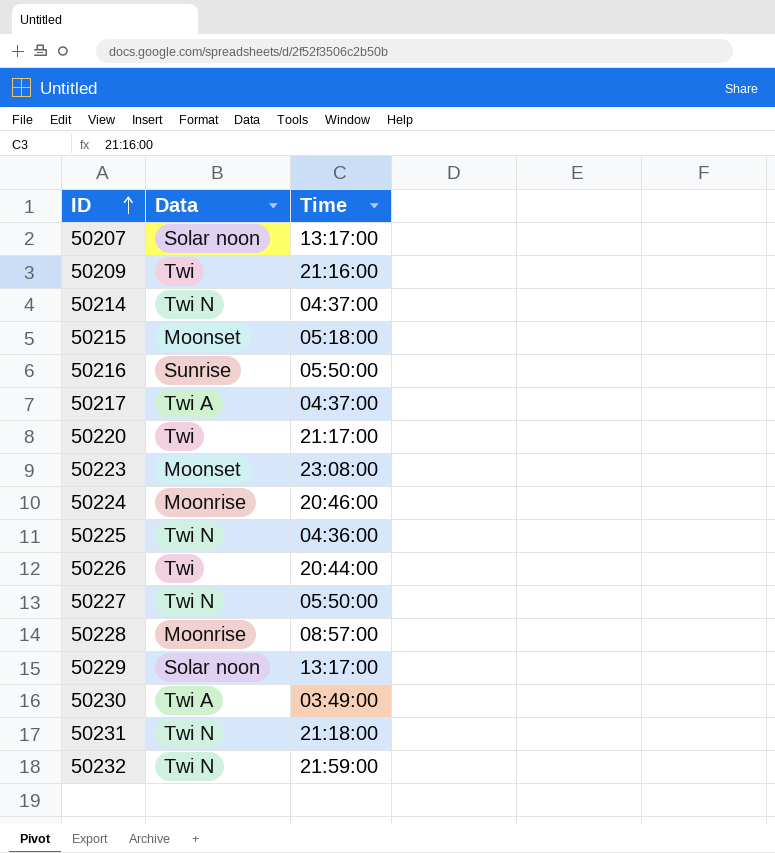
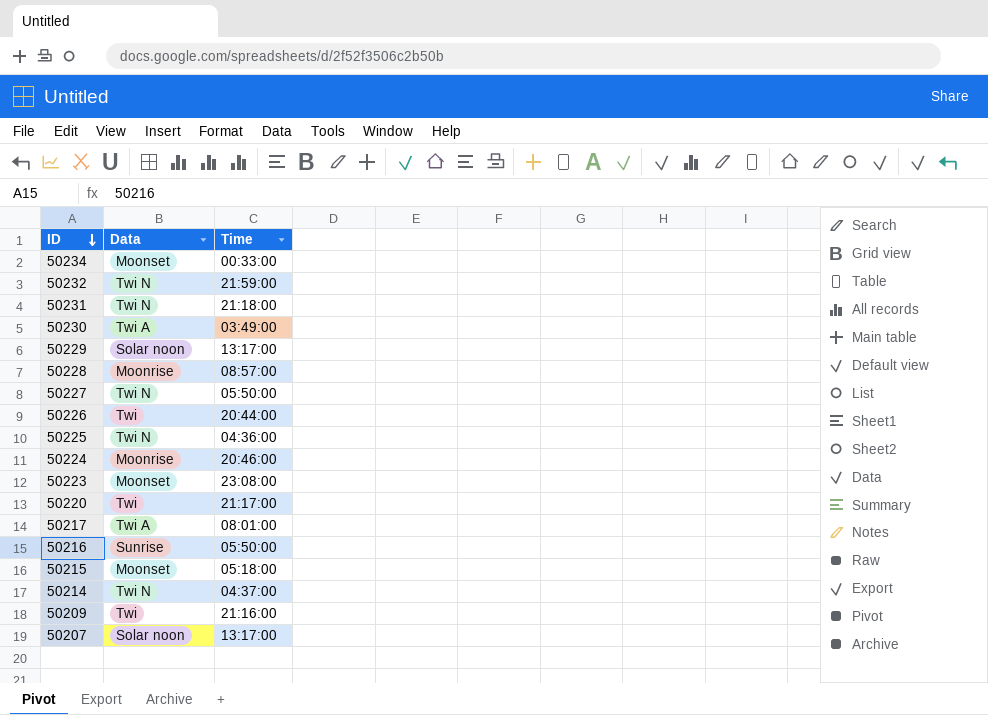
row order: ID ascending -> ID descending
row 50234: none -> Moonset | 00:33:00
50217 | Time: 04:37:00 -> 08:01:00

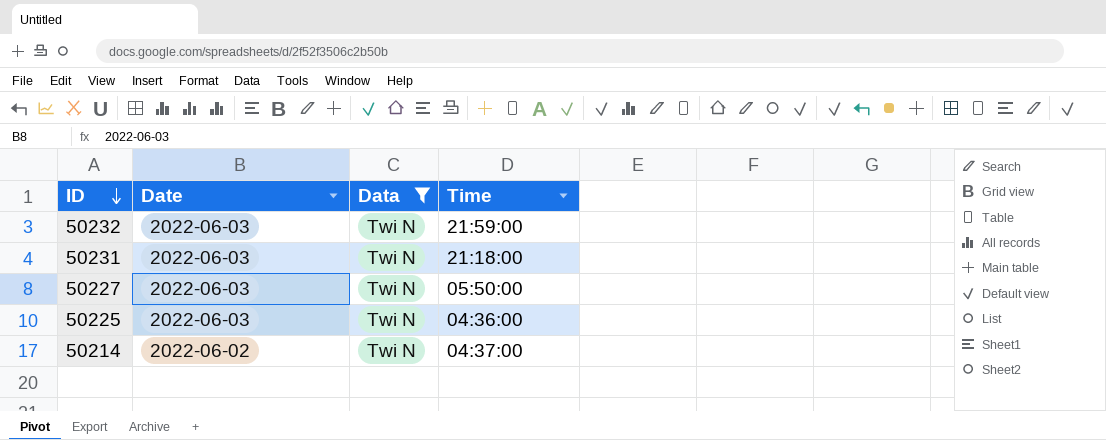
filter: none -> Data = Twi N
column Date | position: none -> 2

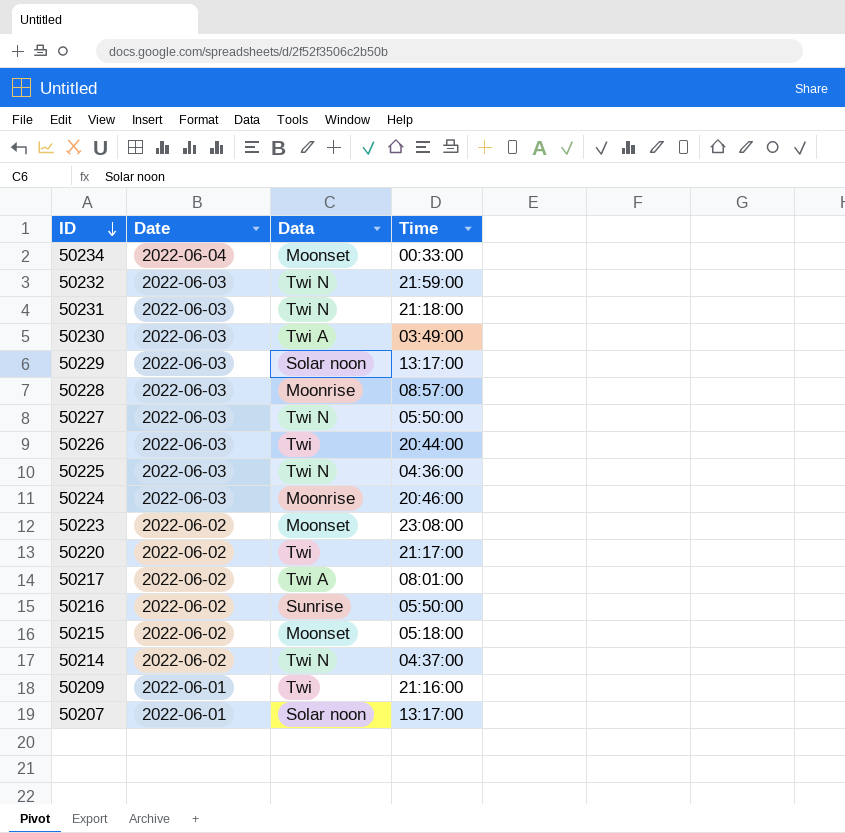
filter: Data = Twi N -> none

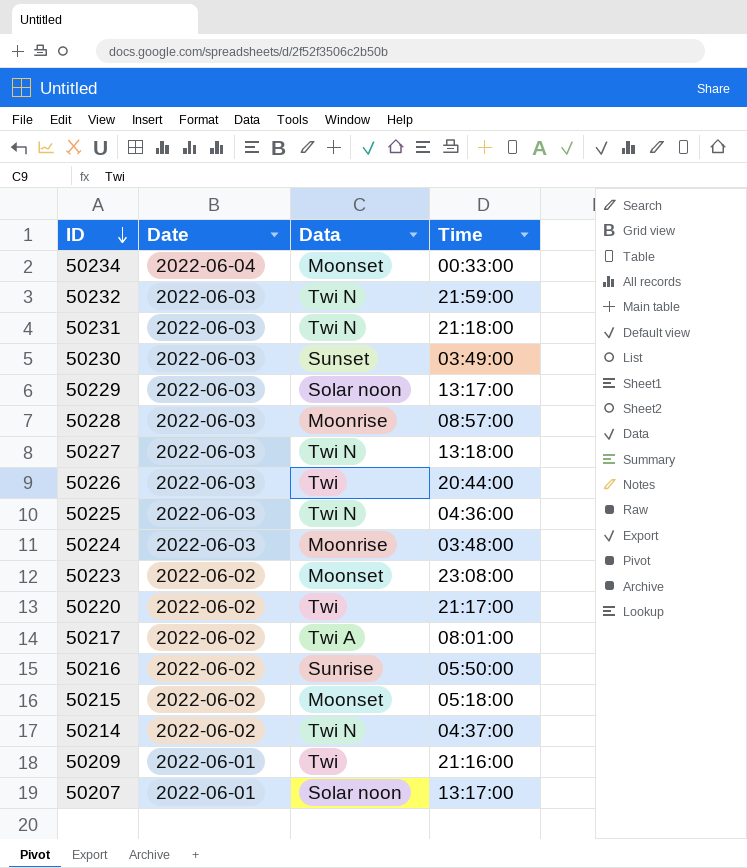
50230 | Data: Twi A -> Sunset
50227 | Time: 05:50:00 -> 13:18:00
50224 | Time: 20:46:00 -> 03:48:00

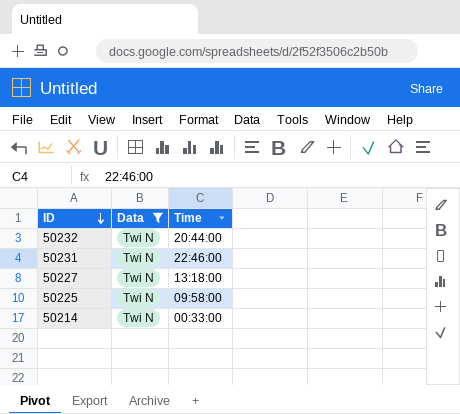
filter: none -> Data = Twi N
column Date | position: 2 -> none
50232 | Time: 21:59:00 -> 20:44:00
50231 | Time: 21:18:00 -> 22:46:00
50225 | Time: 04:36:00 -> 09:58:00
50214 | Time: 04:37:00 -> 00:33:00

